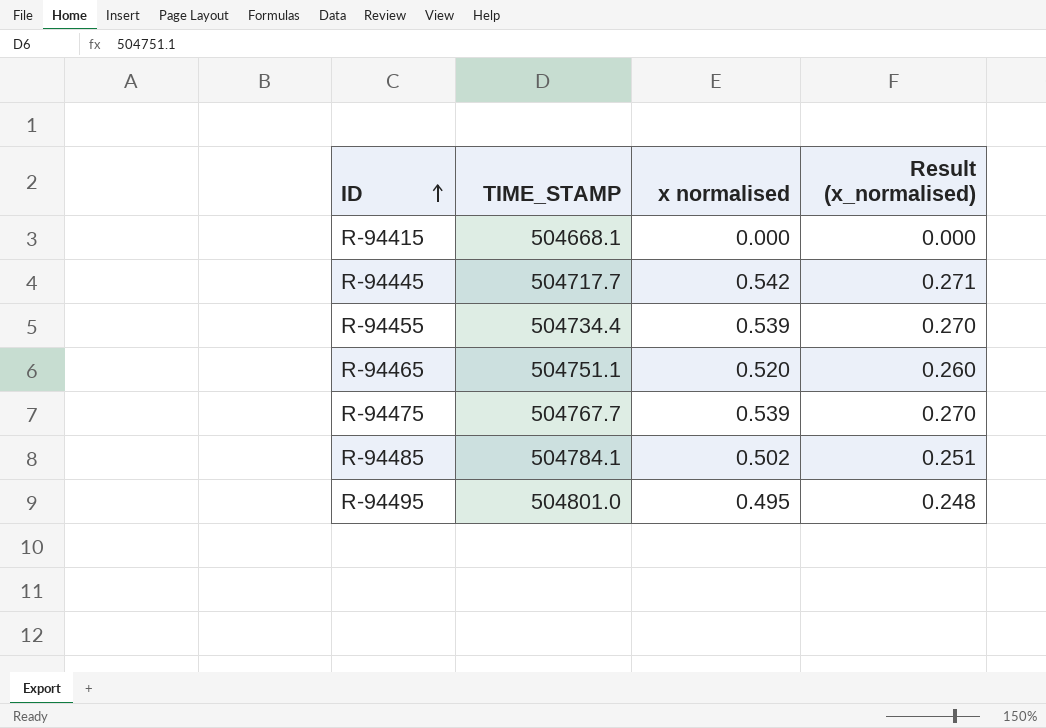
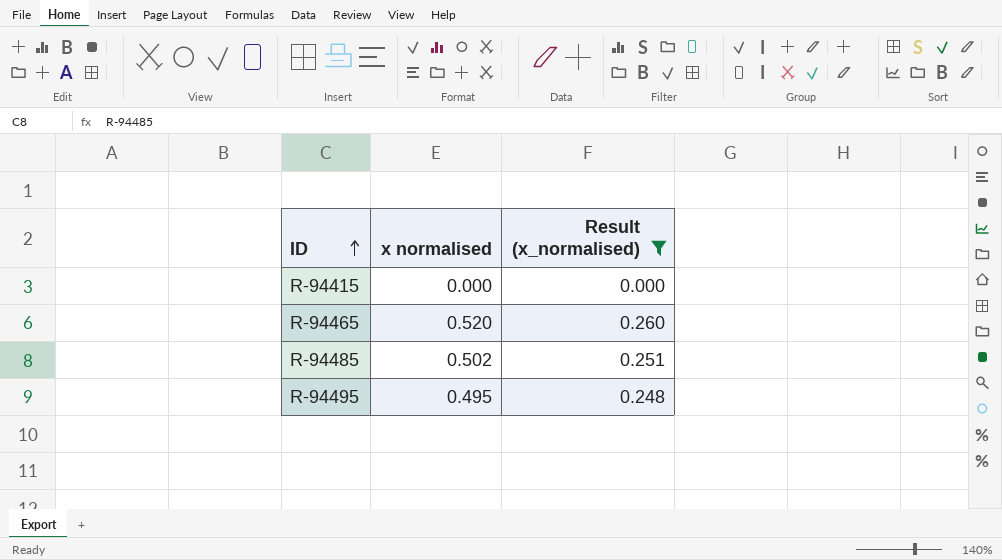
filter: none -> Result (x_normalised) <= 0.260
column TIME_STAMP | position: 2 -> none

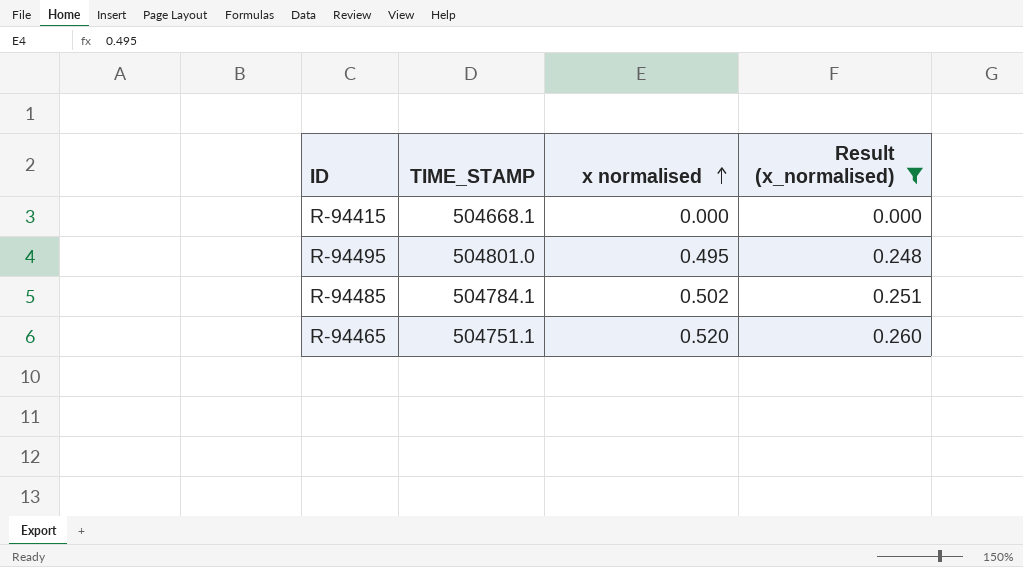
row order: ID ascending -> x normalised ascending
column TIME_STAMP | position: none -> 2

